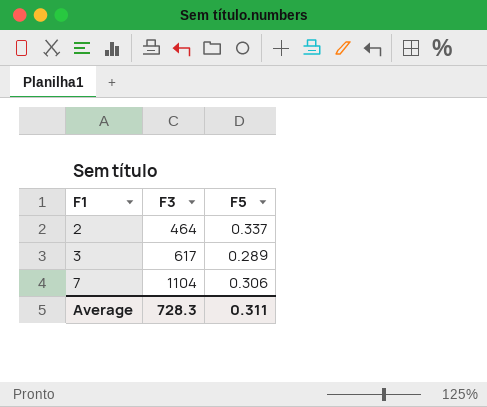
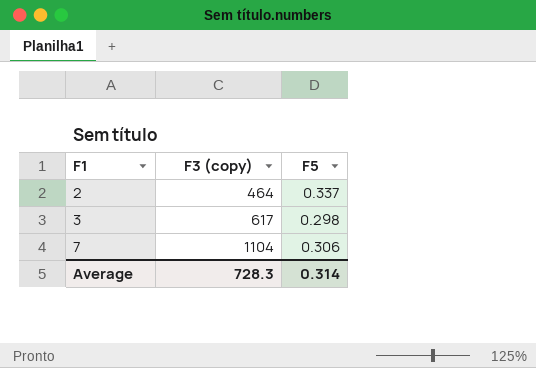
column name: F3 -> F3 (copy)
3 | F5: 0.289 -> 0.298
Average | F5: 0.311 -> 0.314

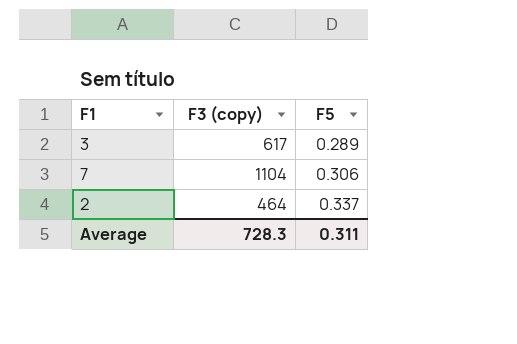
row order: F1 ascending -> F5 ascending
3 | F5: 0.298 -> 0.289
Average | F5: 0.314 -> 0.311

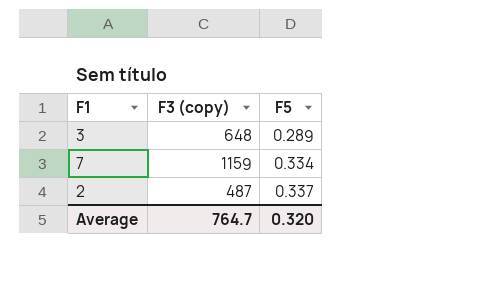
3 | F3 (copy): 617 -> 648
7 | F3 (copy): 1104 -> 1159
7 | F5: 0.306 -> 0.334
2 | F3 (copy): 464 -> 487
Average | F3 (copy): 728.3 -> 764.7
Average | F5: 0.311 -> 0.320

